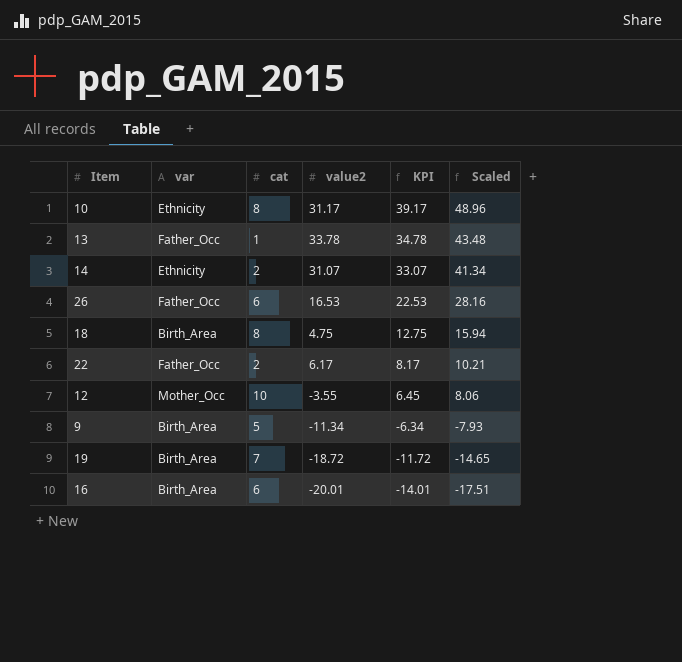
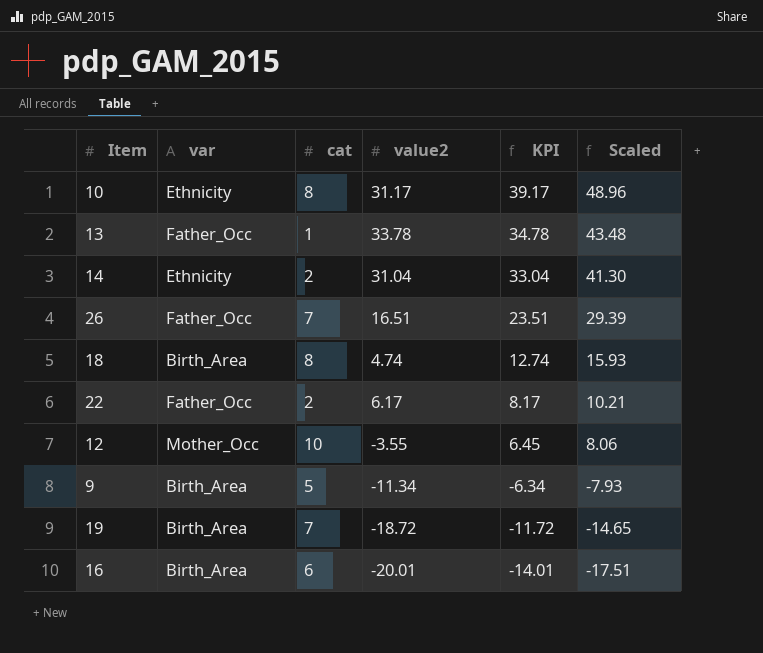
14 | value2: 31.07 -> 31.04
14 | KPI: 33.07 -> 33.04
14 | Scaled: 41.34 -> 41.30
26 | cat: 6 -> 7
26 | value2: 16.53 -> 16.51
26 | KPI: 22.53 -> 23.51
26 | Scaled: 28.16 -> 29.39
18 | value2: 4.75 -> 4.74
18 | KPI: 12.75 -> 12.74
18 | Scaled: 15.94 -> 15.93

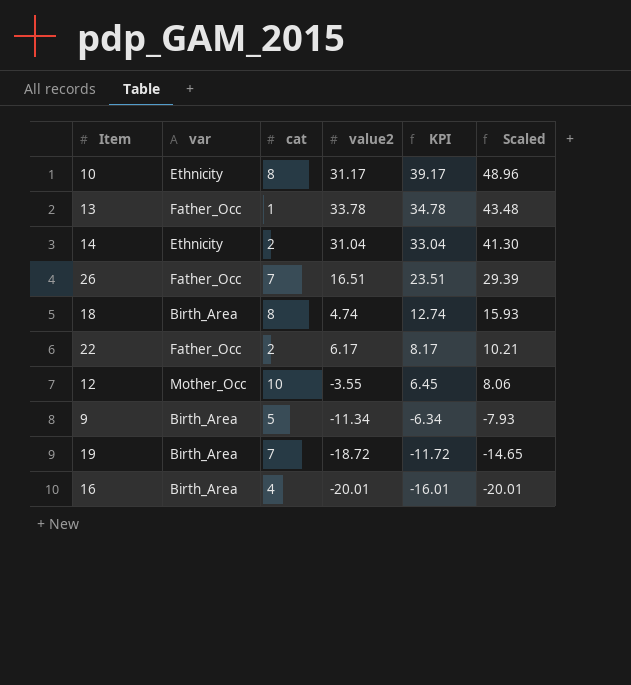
16 | cat: 6 -> 4
16 | KPI: -14.01 -> -16.01
16 | Scaled: -17.51 -> -20.01

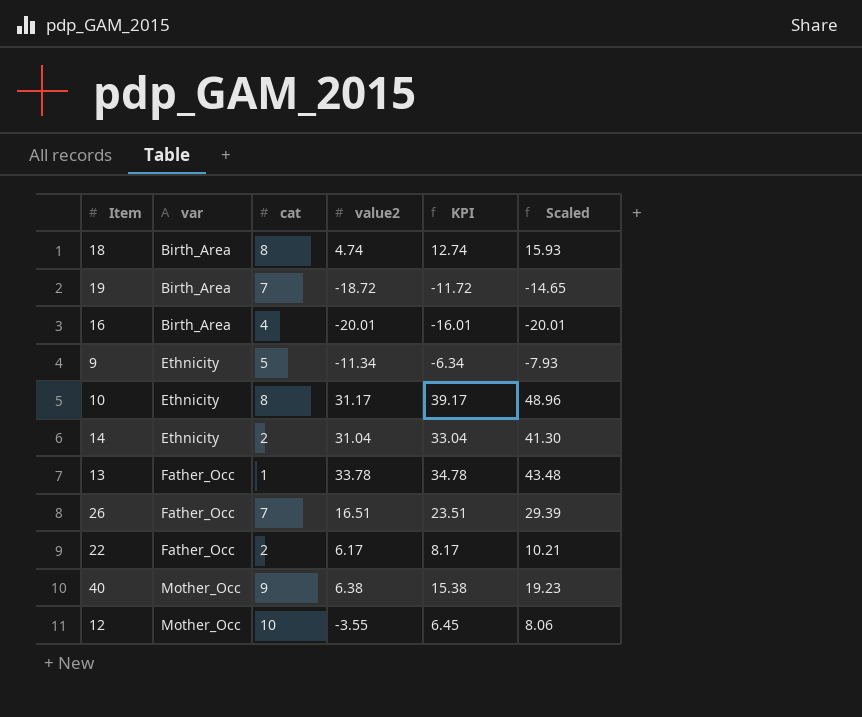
row order: KPI descending -> var ascending
9 | var: Birth_Area -> Ethnicity
row 40: none -> Mother_Occ | 9 | 6.38 | 15.38 | 19.23

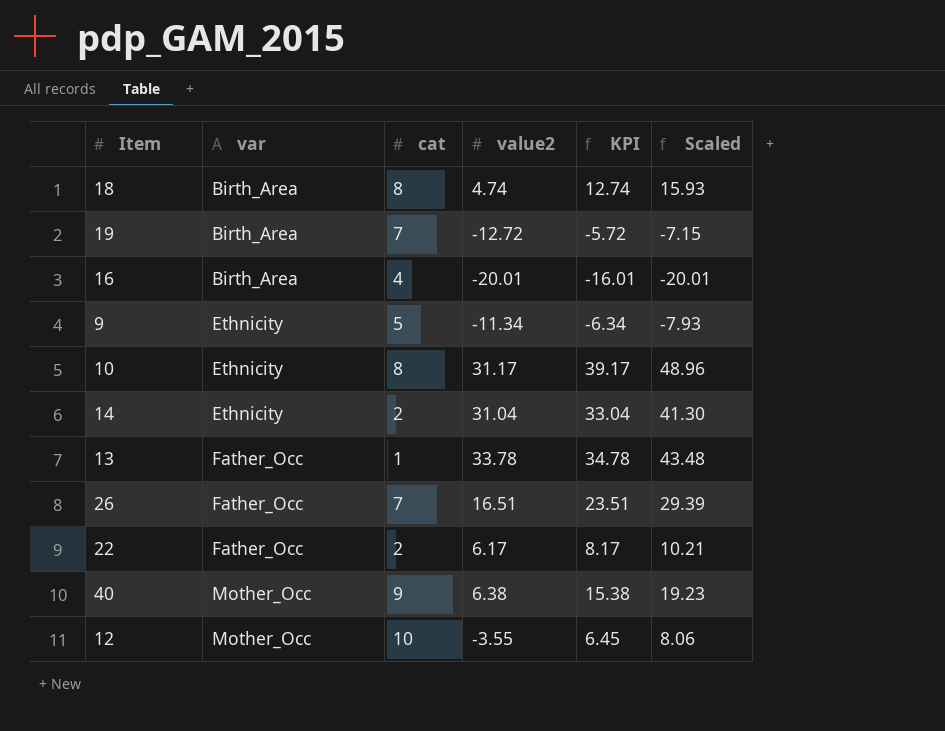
19 | value2: -18.72 -> -12.72
19 | KPI: -11.72 -> -5.72
19 | Scaled: -14.65 -> -7.15

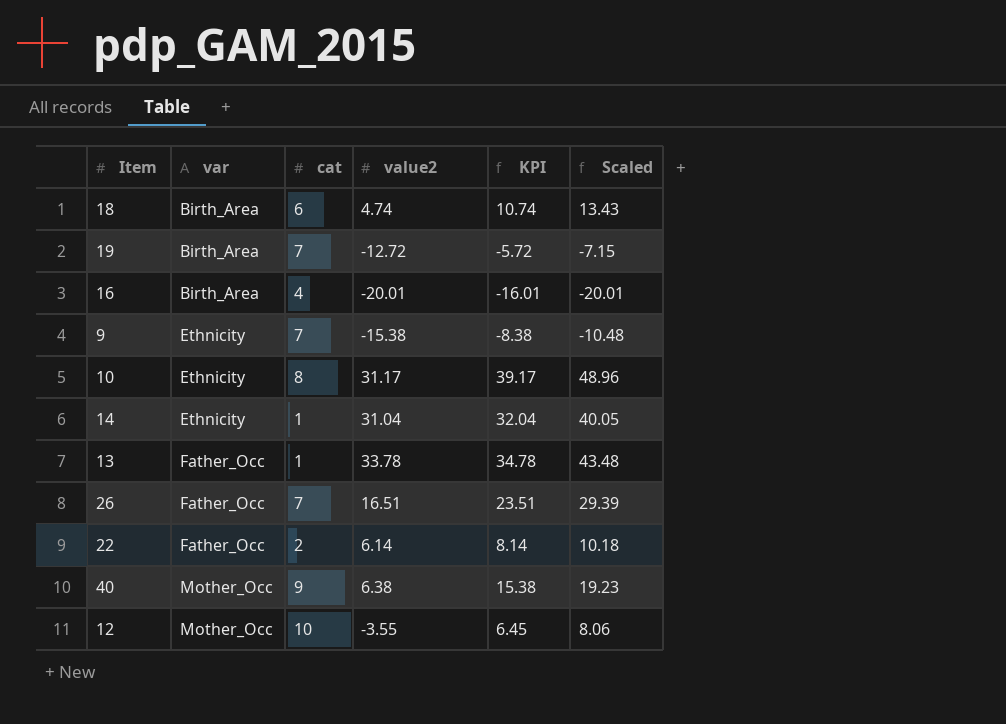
18 | cat: 8 -> 6
18 | KPI: 12.74 -> 10.74
18 | Scaled: 15.93 -> 13.43
9 | cat: 5 -> 7
9 | value2: -11.34 -> -15.38
9 | KPI: -6.34 -> -8.38
9 | Scaled: -7.93 -> -10.48
14 | cat: 2 -> 1
14 | KPI: 33.04 -> 32.04
14 | Scaled: 41.30 -> 40.05
22 | value2: 6.17 -> 6.14
22 | KPI: 8.17 -> 8.14
22 | Scaled: 10.21 -> 10.18

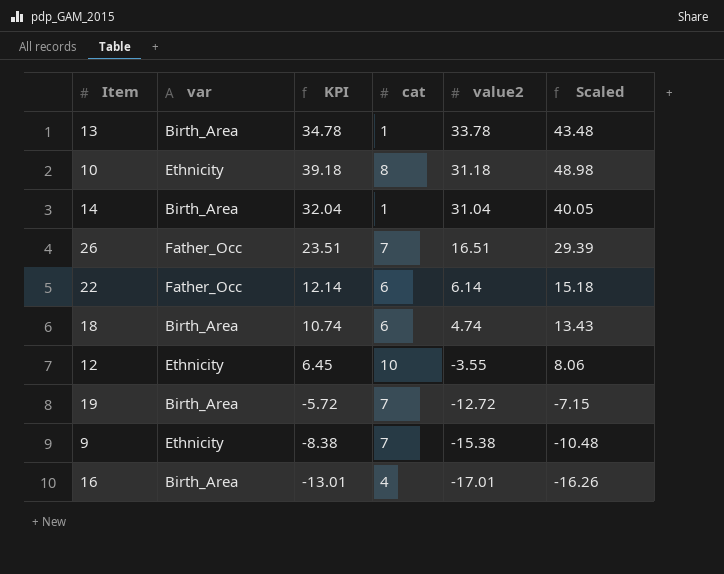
row order: var ascending -> value2 descending
column KPI | position: 5 -> 3
row 40: Mother_Occ | 9 | 6.38 | 15.38 | 19.23 -> none
13 | var: Father_Occ -> Birth_Area
10 | KPI: 39.17 -> 39.18
10 | value2: 31.17 -> 31.18
10 | Scaled: 48.96 -> 48.98
14 | var: Ethnicity -> Birth_Area
22 | KPI: 8.14 -> 12.14
22 | cat: 2 -> 6
22 | Scaled: 10.18 -> 15.18
12 | var: Mother_Occ -> Ethnicity
16 | KPI: -16.01 -> -13.01
16 | value2: -20.01 -> -17.01
16 | Scaled: -20.01 -> -16.26

